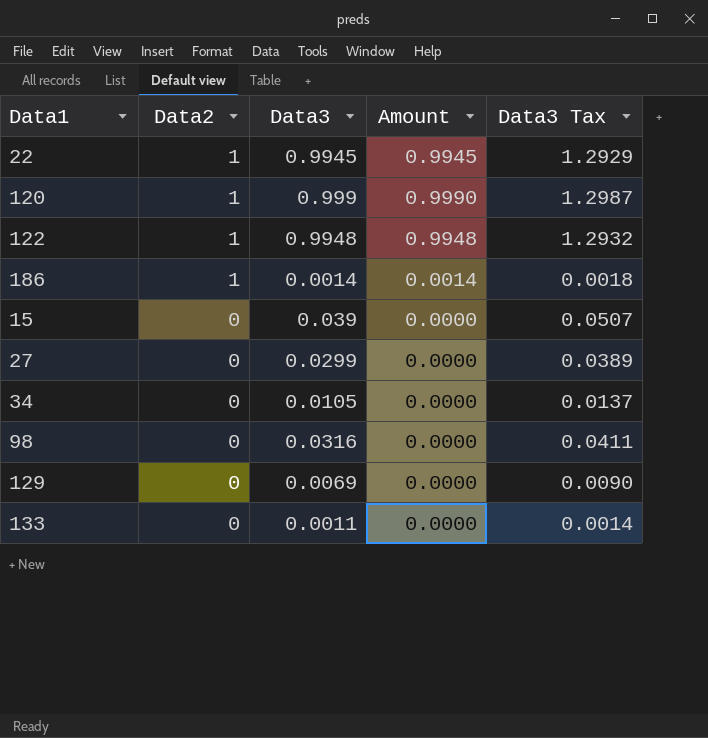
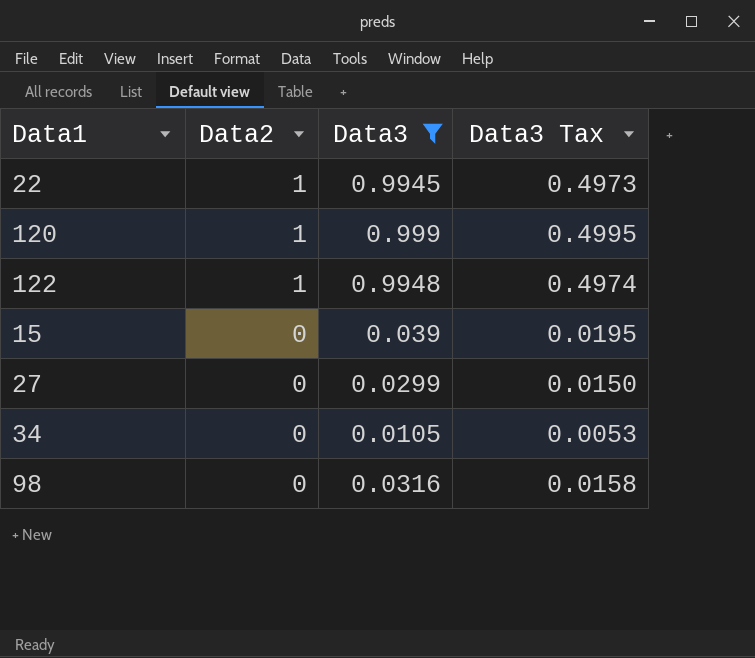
filter: none -> Data3 >= 0.0105
column Amount | formula: [Data2] * [Data3] -> none
column Data3 Tax | formula: [Data3] * 1.3 -> [Data3] * 0.5

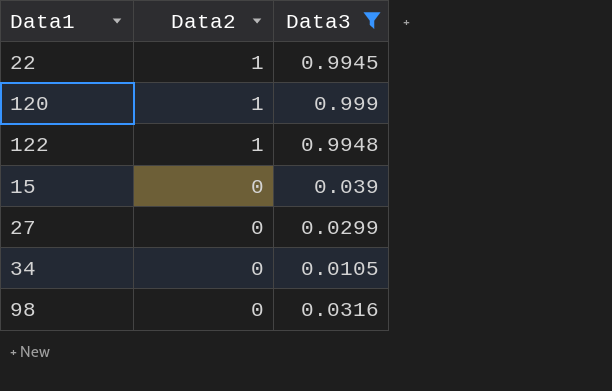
column Data3 Tax | formula: [Data3] * 0.5 -> none

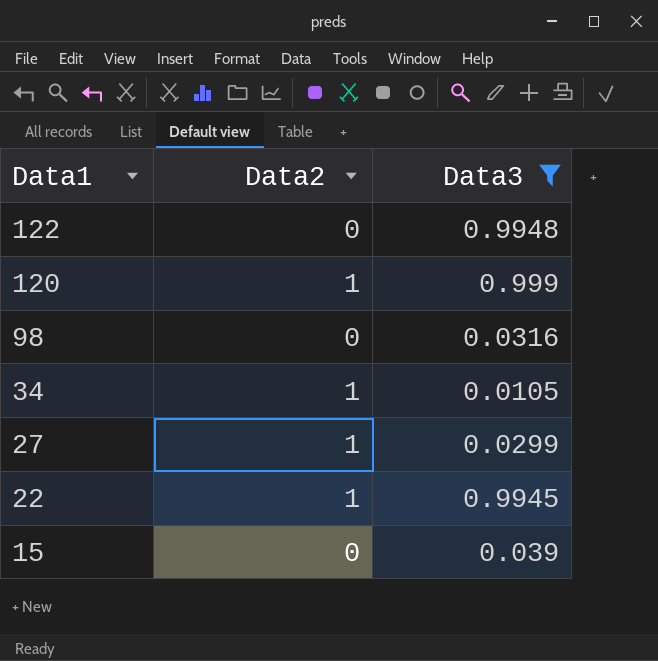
row order: Data2 descending -> Data1 descending
122 | Data2: 1 -> 0
34 | Data2: 0 -> 1
27 | Data2: 0 -> 1

